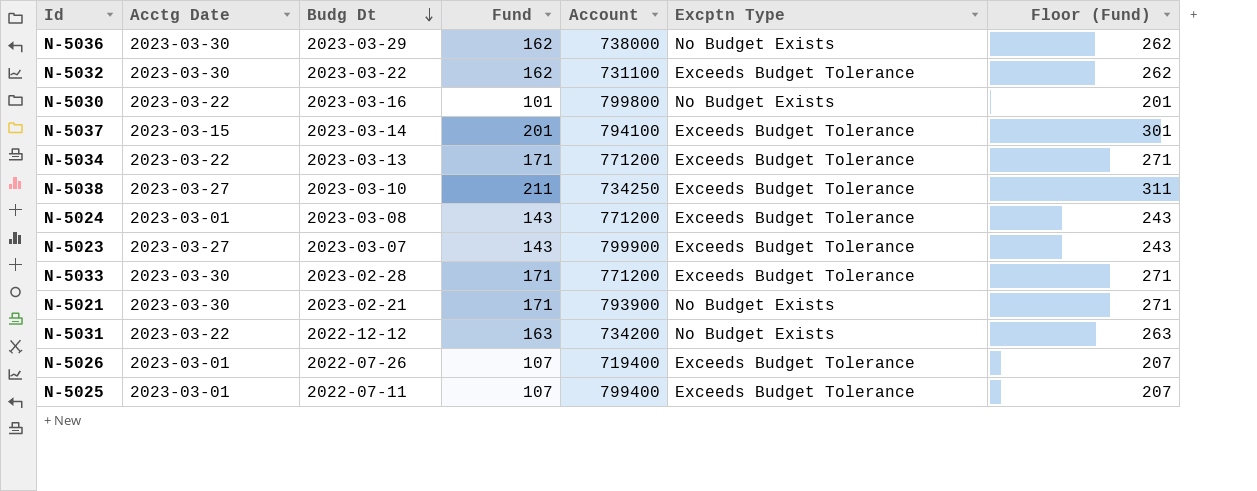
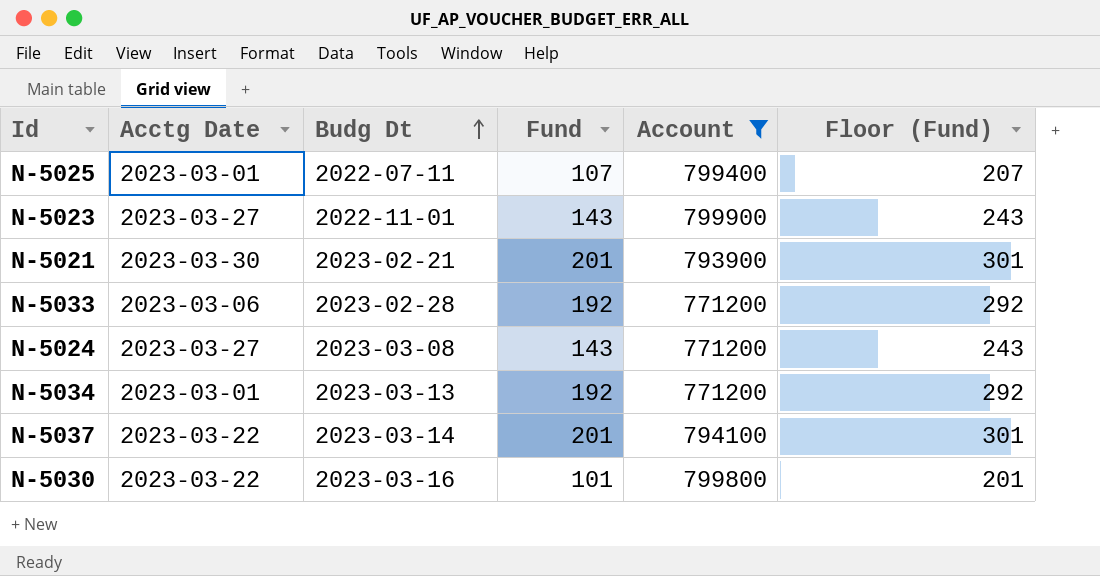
filter: none -> Account >= 771200
row order: Budg Dt descending -> Budg Dt ascending
column Excptn Type | position: 6 -> none
N-5023 | Budg Dt: 2023-03-07 -> 2022-11-01
N-5021 | Fund: 171 -> 201
N-5021 | Floor (Fund): 271 -> 301
N-5033 | Acctg Date: 2023-03-30 -> 2023-03-06
N-5033 | Fund: 171 -> 192
N-5033 | Floor (Fund): 271 -> 292
N-5024 | Acctg Date: 2023-03-01 -> 2023-03-27
N-5034 | Acctg Date: 2023-03-22 -> 2023-03-01
N-5034 | Fund: 171 -> 192
N-5034 | Floor (Fund): 271 -> 292
N-5037 | Acctg Date: 2023-03-15 -> 2023-03-22

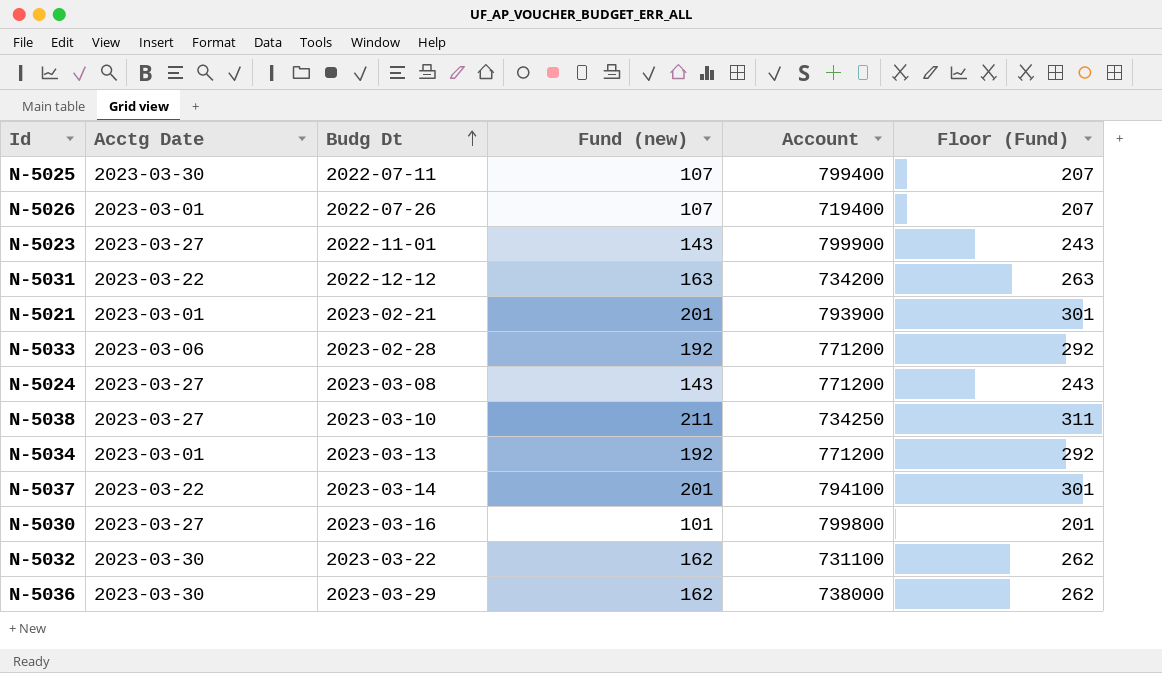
filter: Account >= 771200 -> none
column name: Fund -> Fund (new)
N-5025 | Acctg Date: 2023-03-01 -> 2023-03-30
N-5021 | Acctg Date: 2023-03-30 -> 2023-03-01
N-5030 | Acctg Date: 2023-03-22 -> 2023-03-27

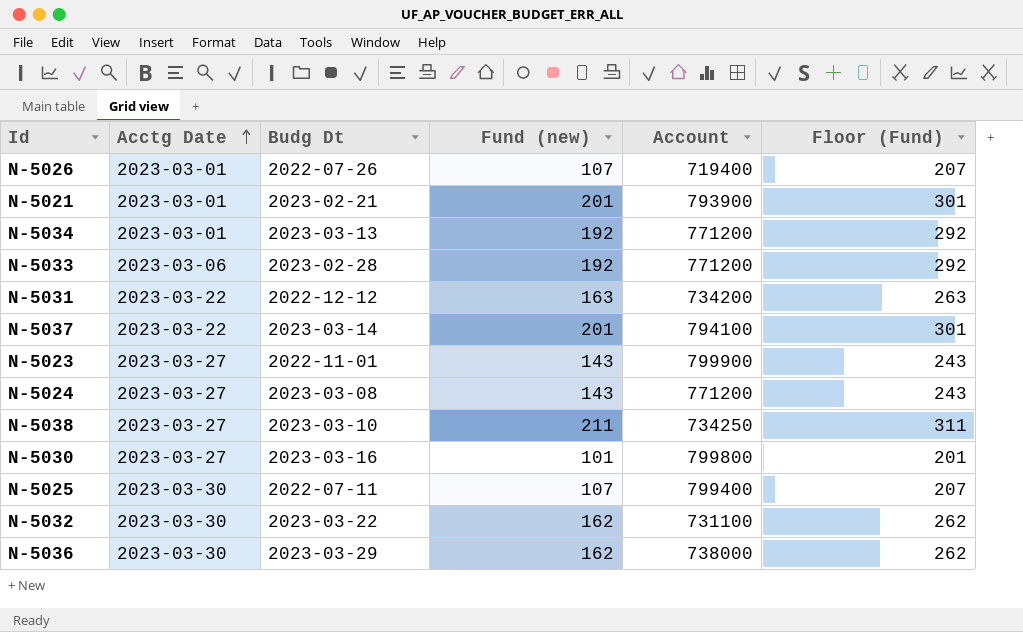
row order: Budg Dt ascending -> Acctg Date ascending

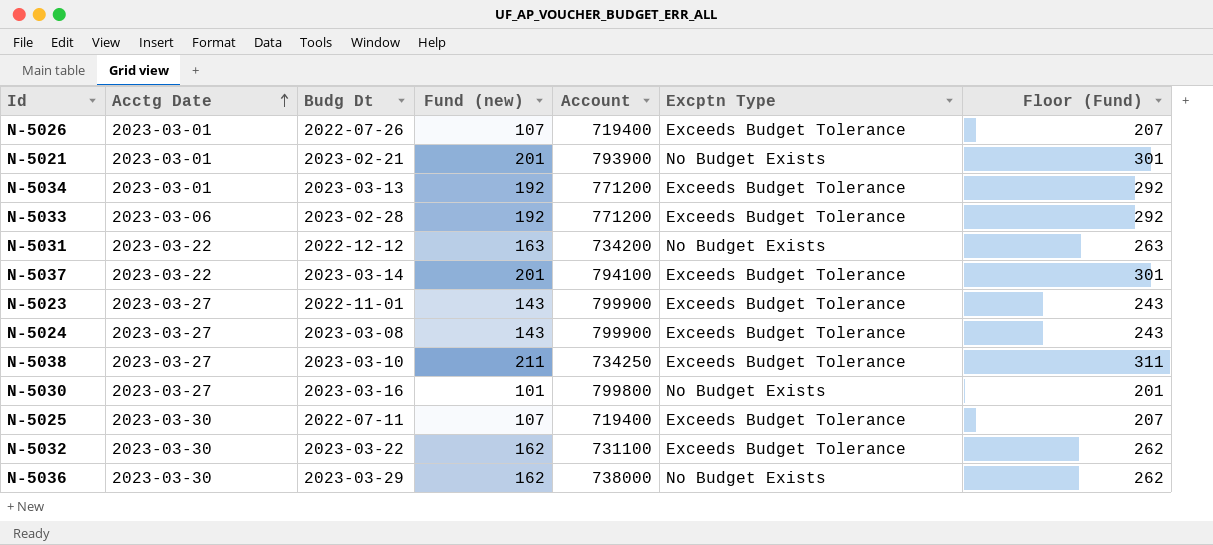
column Excptn Type | position: none -> 6
N-5024 | Account: 771200 -> 799900
N-5025 | Account: 799400 -> 719400

